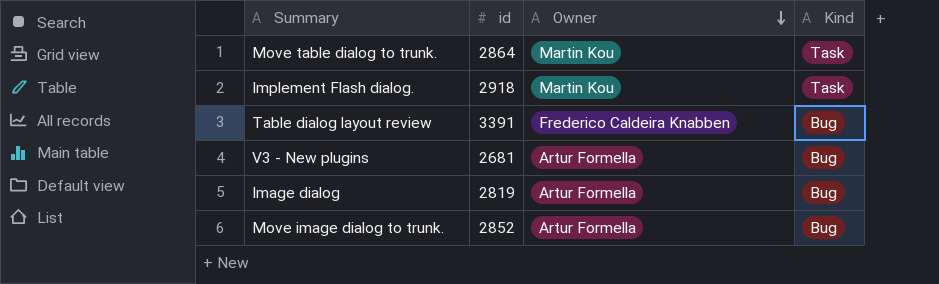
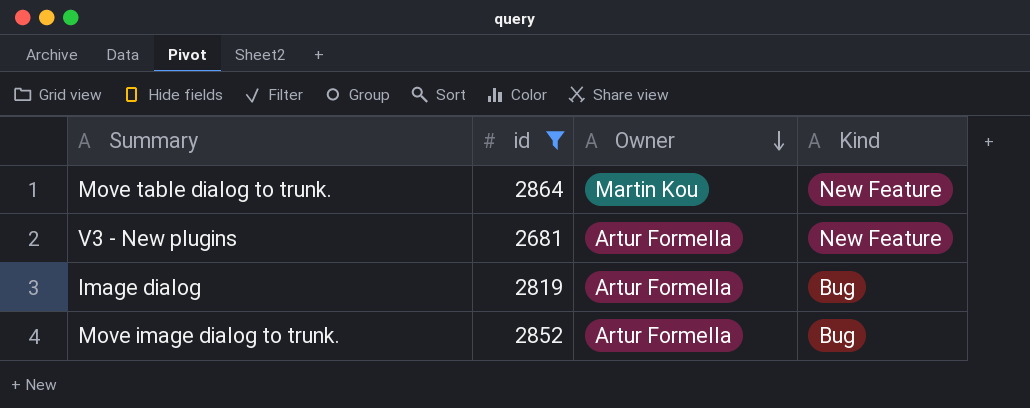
filter: none -> id <= 2864
Move table dialog to trunk. | Kind: Task -> New Feature
V3 - New plugins | Kind: Bug -> New Feature

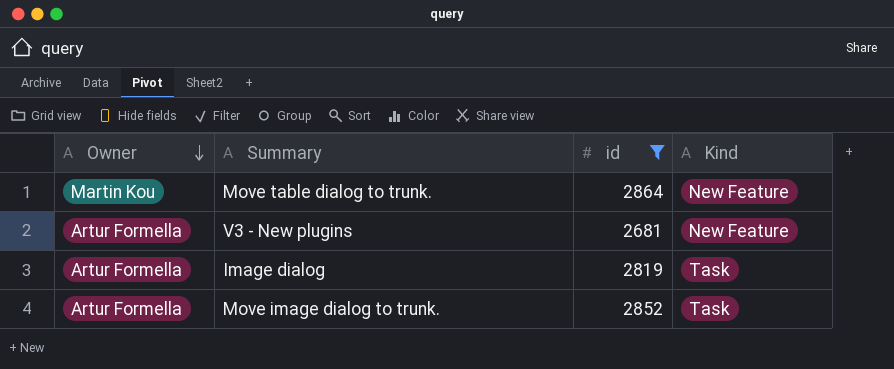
column Owner | position: 3 -> 1
Image dialog | Kind: Bug -> Task
Move image dialog to trunk. | Kind: Bug -> Task

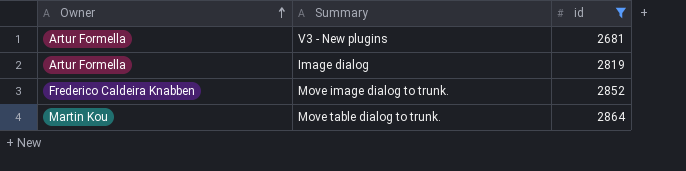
row order: Owner descending -> Owner ascending
column Kind | position: 4 -> none
Move image dialog to trunk. | Owner: Artur Formella -> Frederico Caldeira Knabben

